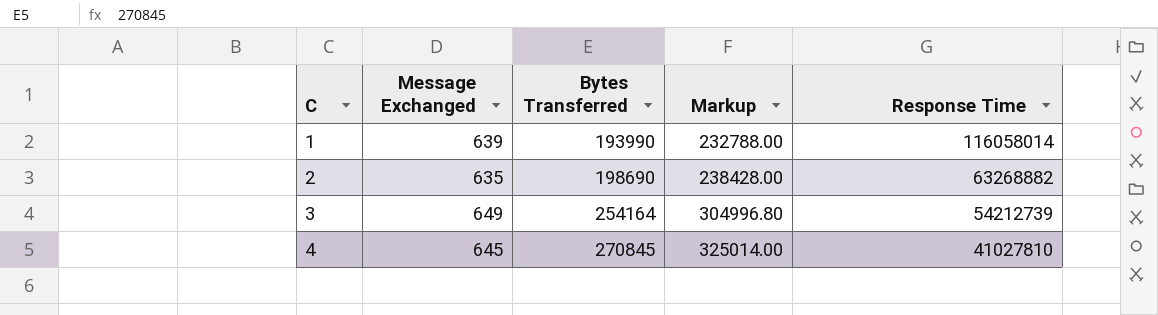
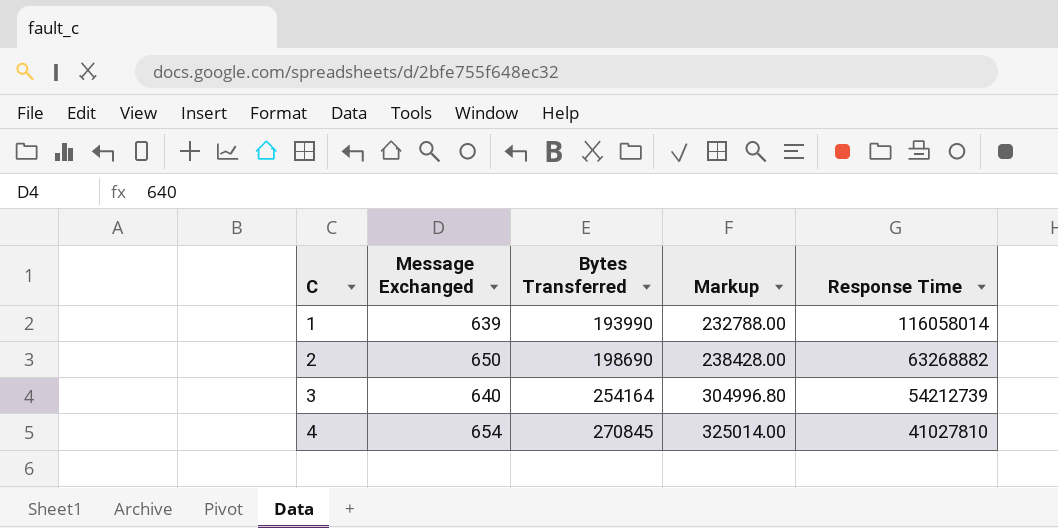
2 | Message Exchanged: 635 -> 650
3 | Message Exchanged: 649 -> 640
4 | Message Exchanged: 645 -> 654

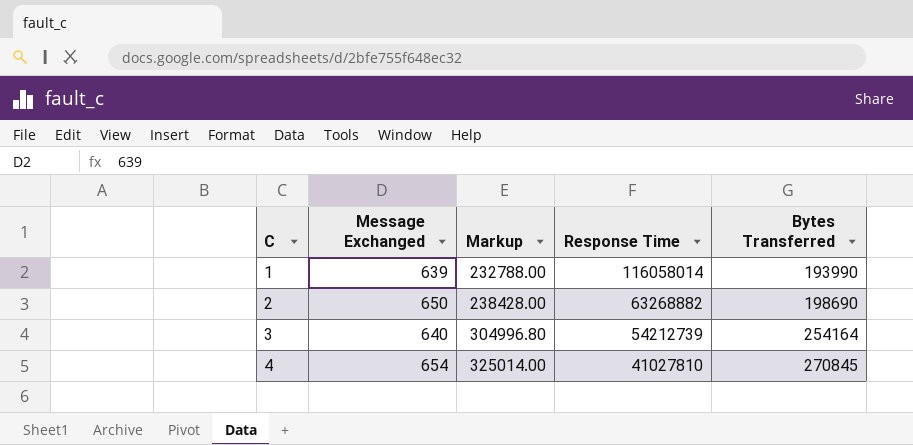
column Bytes Transferred | position: 3 -> 5

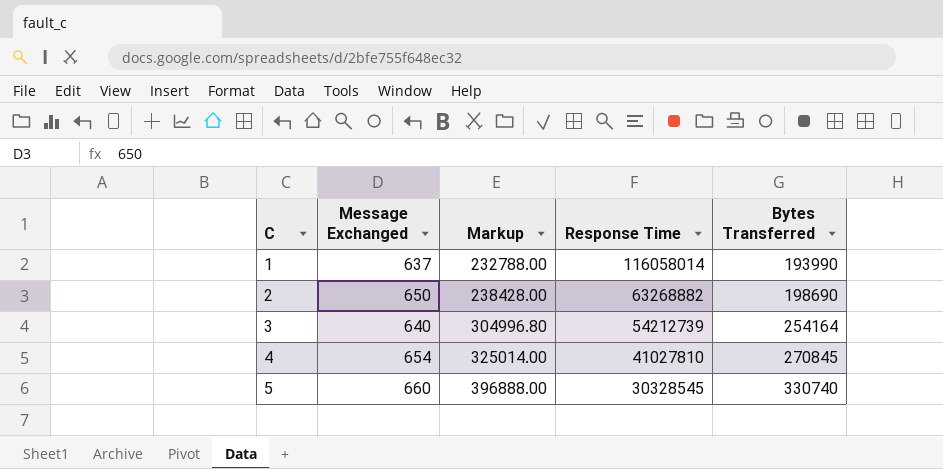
1 | Message Exchanged: 639 -> 637
row 5: none -> 660 | 396888.00 | 30328545 | 330740

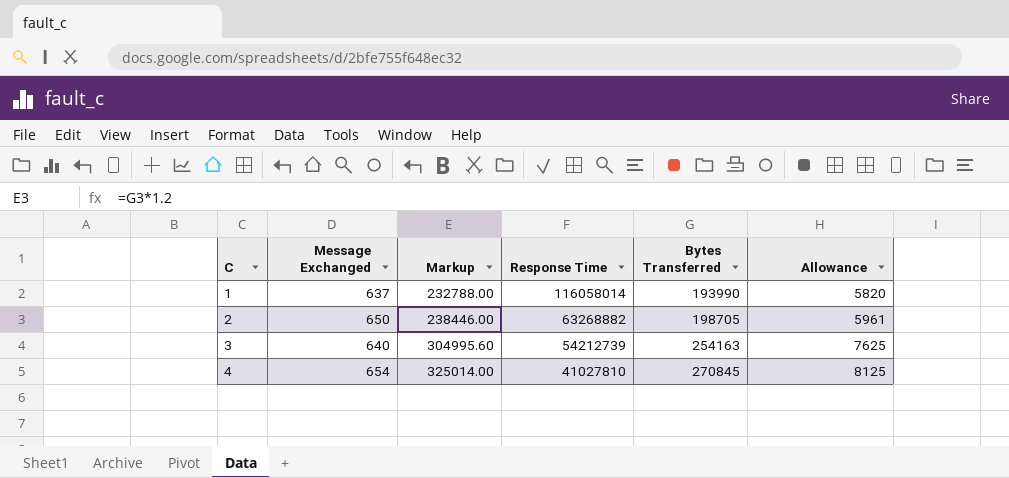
column Allowance | formula: none -> [Bytes Transferred] * 0.03
row 5: 660 | 396888.00 | 30328545 | 330740 -> none
2 | Markup: 238428.00 -> 238446.00
2 | Bytes Transferred: 198690 -> 198705
3 | Markup: 304996.80 -> 304995.60
3 | Bytes Transferred: 254164 -> 254163

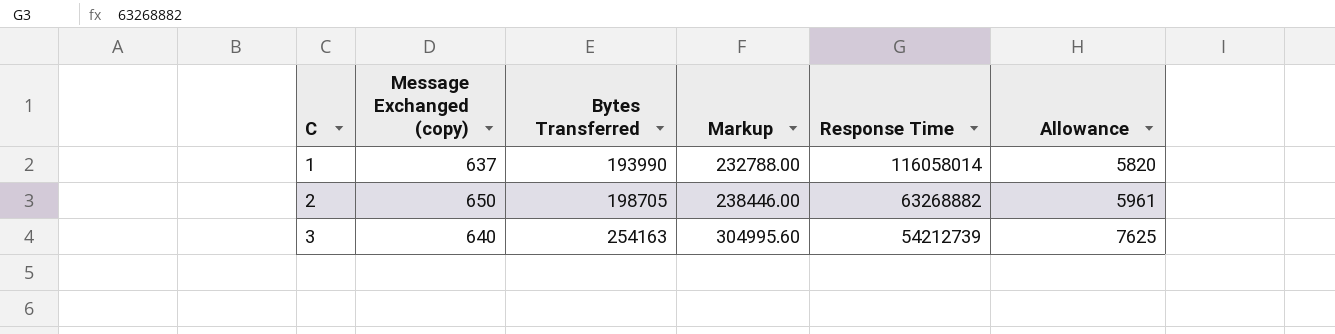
column name: Message Exchanged -> Message Exchanged (copy)
column Bytes Transferred | position: 5 -> 3
row 4: 654 | 325014.00 | 41027810 | 270845 | 8125 -> none

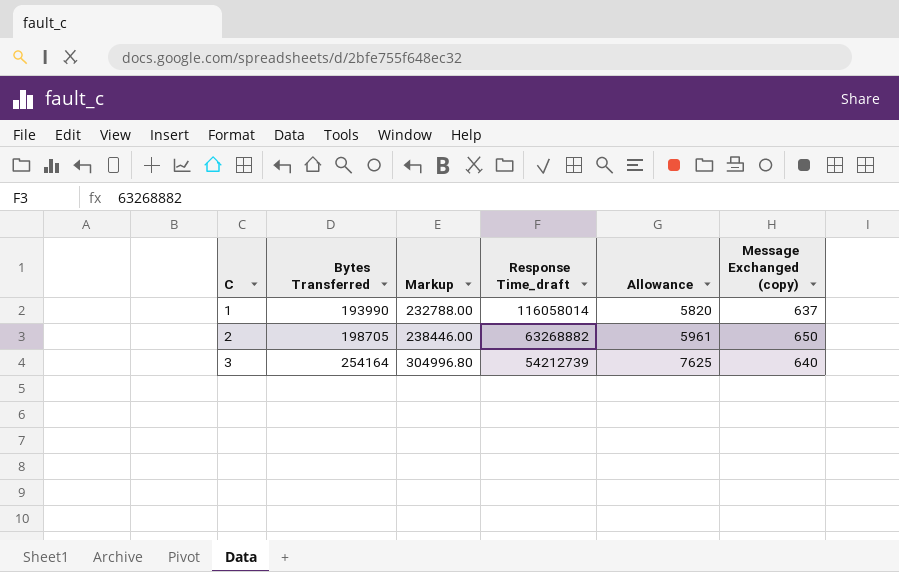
column name: Response Time -> Response Time_draft
column Message Exchanged (copy) | position: 2 -> 6
3 | Bytes Transferred: 254163 -> 254164
3 | Markup: 304995.60 -> 304996.80

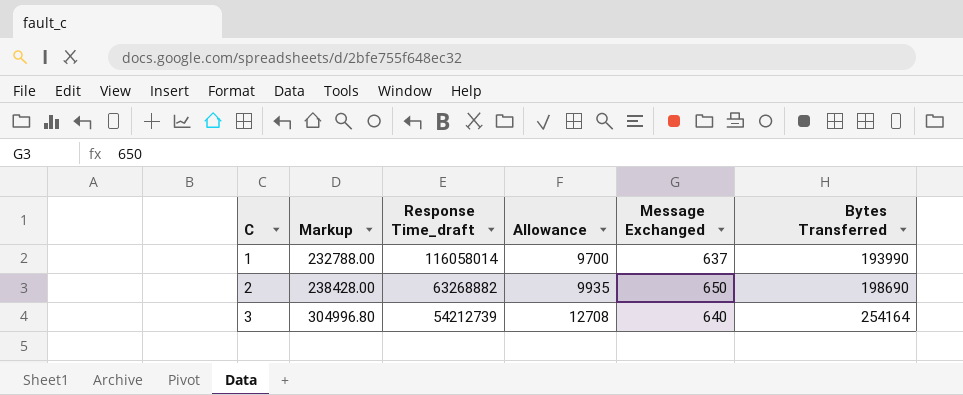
column Allowance | formula: [Bytes Transferred] * 0.03 -> [Bytes Transferred] * 0.05
column name: Message Exchanged (copy) -> Message Exchanged
column Bytes Transferred | position: 2 -> 6
2 | Markup: 238446.00 -> 238428.00
2 | Bytes Transferred: 198705 -> 198690

